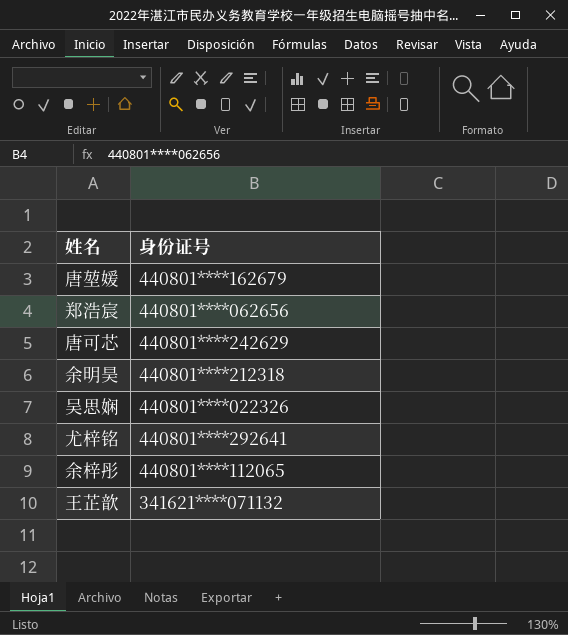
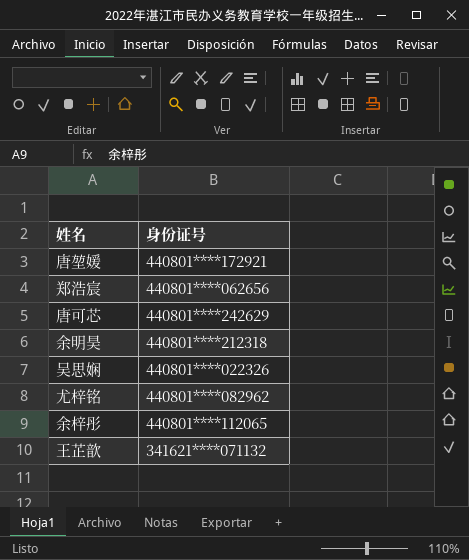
唐堃媛 | 身份证号: 440801****162679 -> 440801****172921
尤梓铭 | 身份证号: 440801****292641 -> 440801****082962

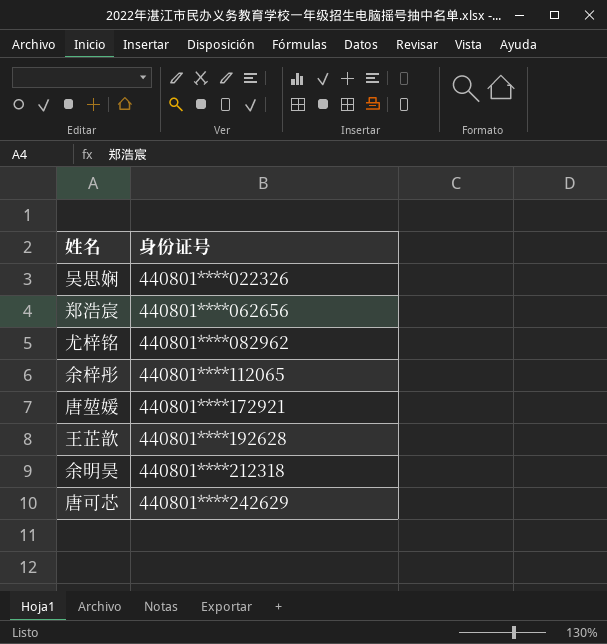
row order: none -> 身份证号 ascending
王芷歆 | 身份证号: 341621****071132 -> 440801****192628

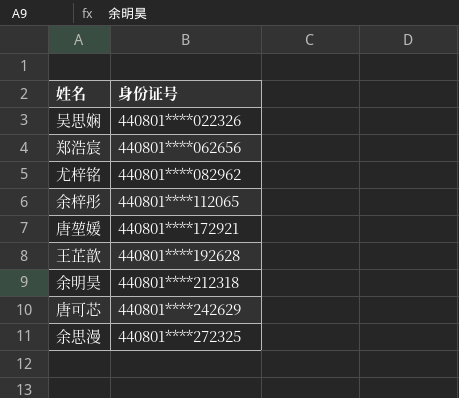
row 余思漫: none -> 440801****272325

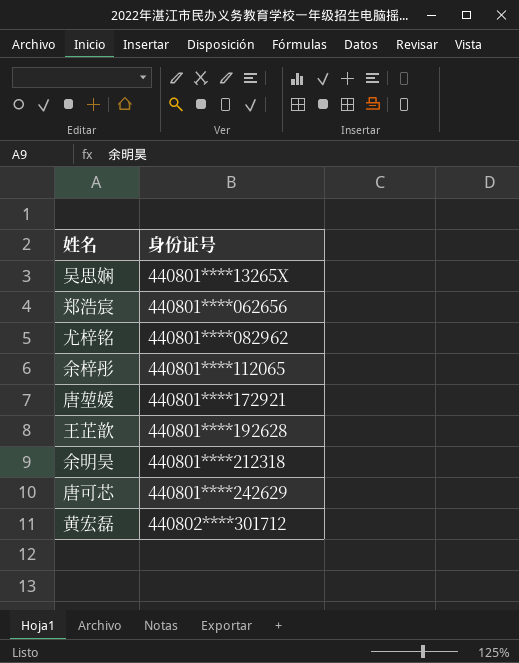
row 余思漫: 440801****272325 -> none
吴思娴 | 身份证号: 440801****022326 -> 440801****13265X
row 黄宏磊: none -> 440802****301712

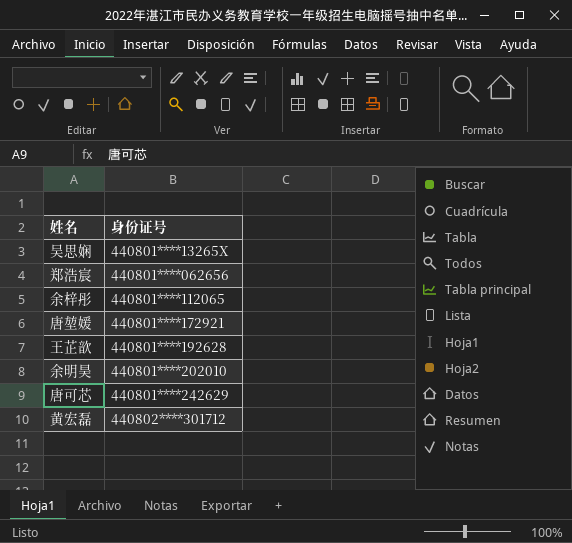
row 尤梓铭: 440801****082962 -> none
余明昊 | 身份证号: 440801****212318 -> 440801****202010

